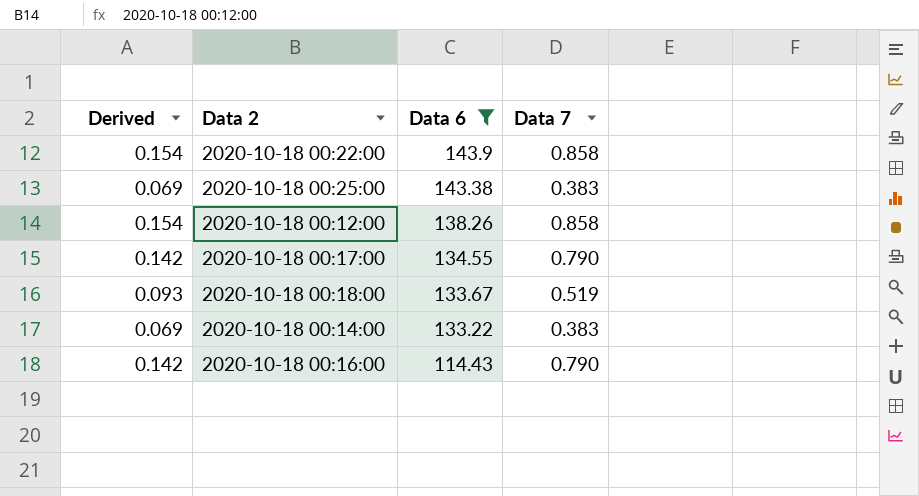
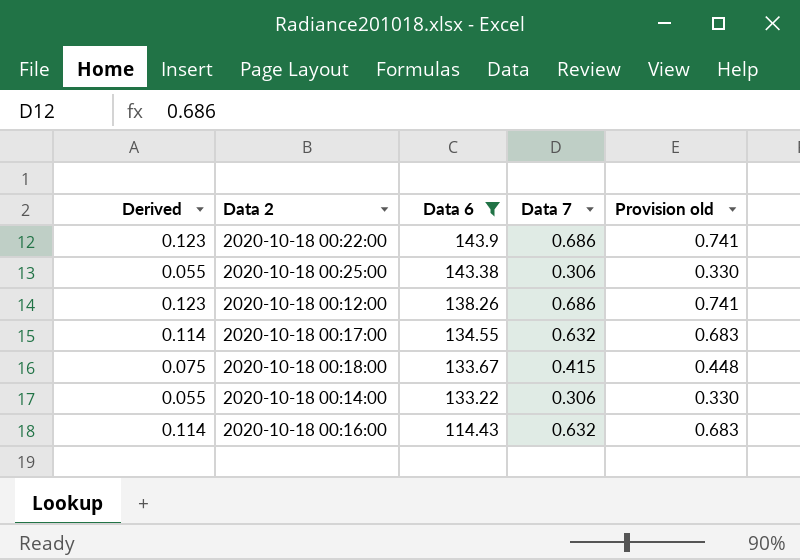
column Provision old | formula: none -> [Data 7] * 1.08
2020-10-18 00:22:00 | Derived: 0.154 -> 0.123
2020-10-18 00:22:00 | Data 7: 0.858 -> 0.686
2020-10-18 00:25:00 | Derived: 0.069 -> 0.055
2020-10-18 00:25:00 | Data 7: 0.383 -> 0.306
2020-10-18 00:12:00 | Derived: 0.154 -> 0.123
2020-10-18 00:12:00 | Data 7: 0.858 -> 0.686
2020-10-18 00:17:00 | Derived: 0.142 -> 0.114
2020-10-18 00:17:00 | Data 7: 0.790 -> 0.632
2020-10-18 00:18:00 | Derived: 0.093 -> 0.075
2020-10-18 00:18:00 | Data 7: 0.519 -> 0.415
2020-10-18 00:14:00 | Derived: 0.069 -> 0.055
2020-10-18 00:14:00 | Data 7: 0.383 -> 0.306
2020-10-18 00:16:00 | Derived: 0.142 -> 0.114
2020-10-18 00:16:00 | Data 7: 0.790 -> 0.632

